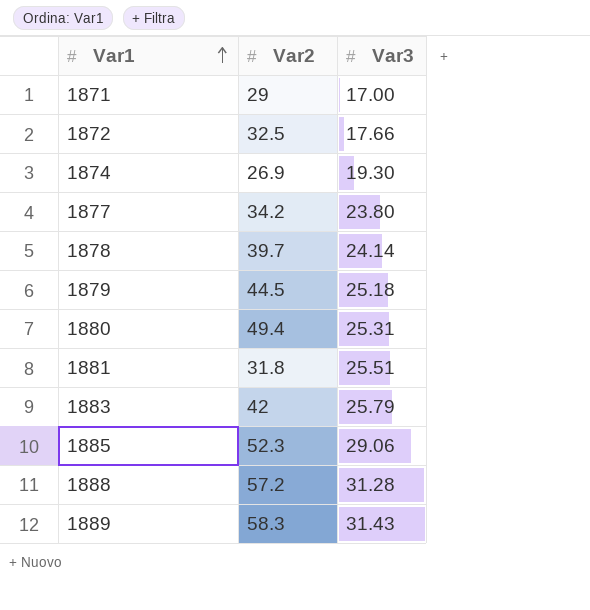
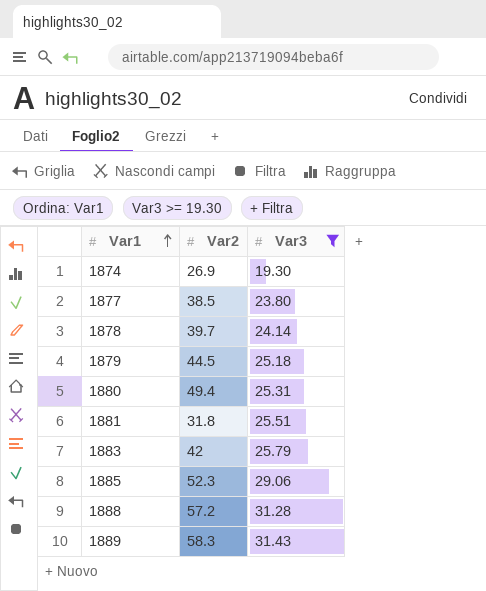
filter: none -> Var3 >= 19.30
1877 | Var2: 34.2 -> 38.5

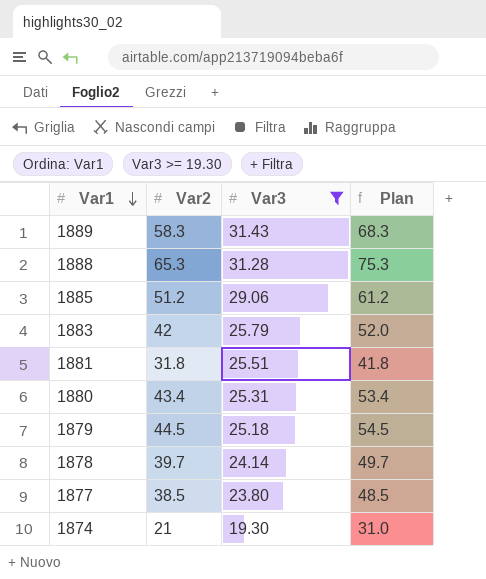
row order: Var1 ascending -> Var1 descending
column Plan | formula: none -> [Var2] + 10
1888 | Var2: 57.2 -> 65.3
1885 | Var2: 52.3 -> 51.2
1880 | Var2: 49.4 -> 43.4
1874 | Var2: 26.9 -> 21

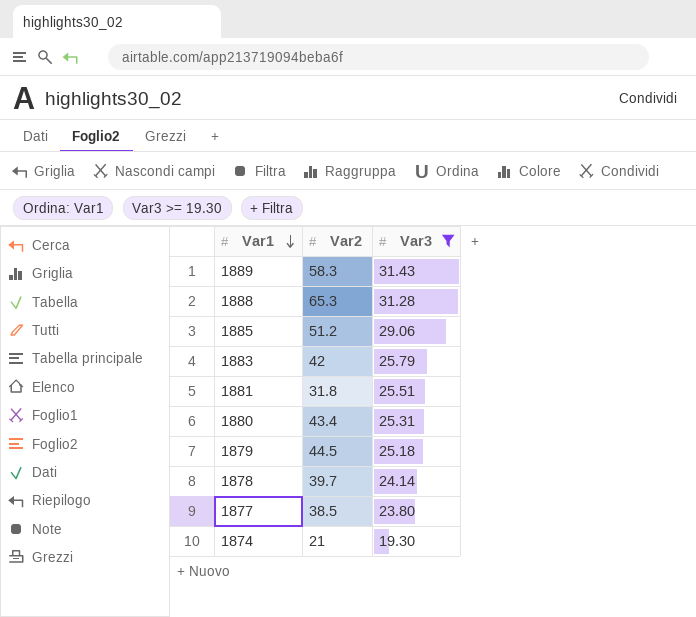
column Plan | formula: [Var2] + 10 -> none

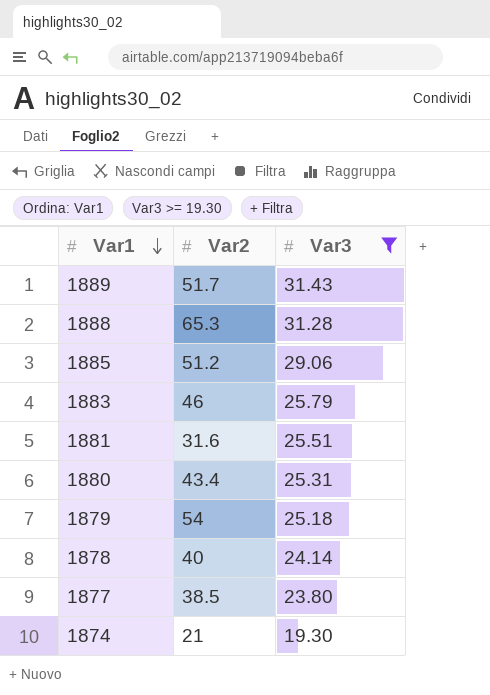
1889 | Var2: 58.3 -> 51.7
1883 | Var2: 42 -> 46
1881 | Var2: 31.8 -> 31.6
1879 | Var2: 44.5 -> 54
1878 | Var2: 39.7 -> 40

